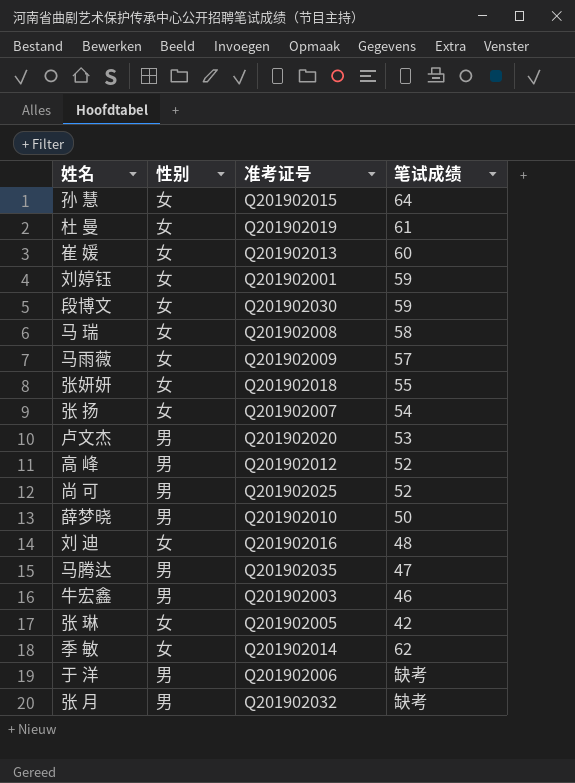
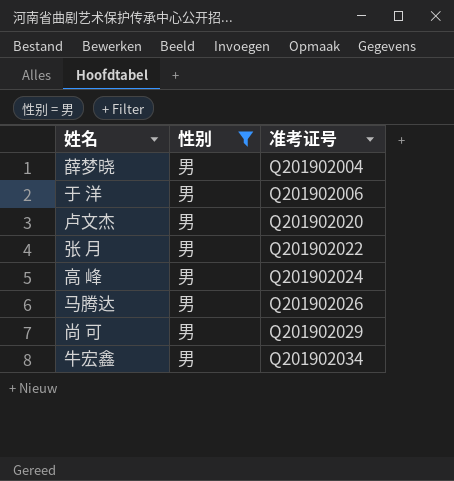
filter: none -> 性别 = 男
row order: none -> 准考证号 ascending
column 笔试成绩 | position: 4 -> none
薛梦晓 | 准考证号: Q201902010 -> Q201902004
张 月 | 准考证号: Q201902032 -> Q201902022
高 峰 | 准考证号: Q201902012 -> Q201902024
马腾达 | 准考证号: Q201902035 -> Q201902026
尚 可 | 准考证号: Q201902025 -> Q201902029
牛宏鑫 | 准考证号: Q201902003 -> Q201902034

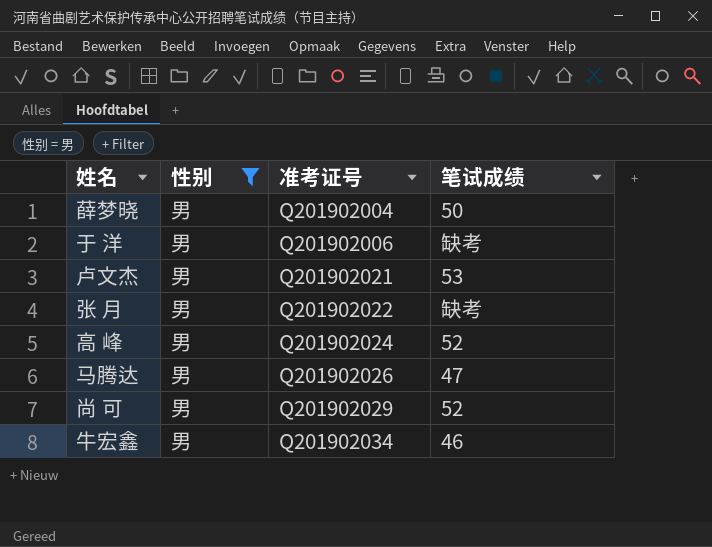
column 笔试成绩 | position: none -> 4
卢文杰 | 准考证号: Q201902020 -> Q201902021

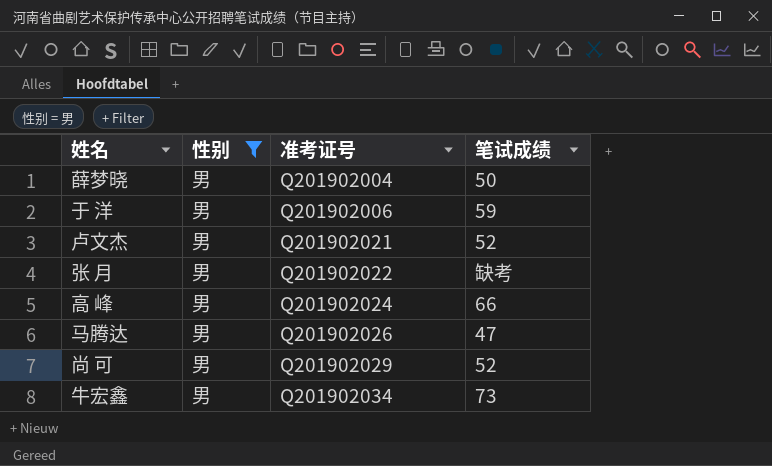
于 洋 | 笔试成绩: 缺考 -> 59
卢文杰 | 笔试成绩: 53 -> 52
高 峰 | 笔试成绩: 52 -> 66
牛宏鑫 | 笔试成绩: 46 -> 73

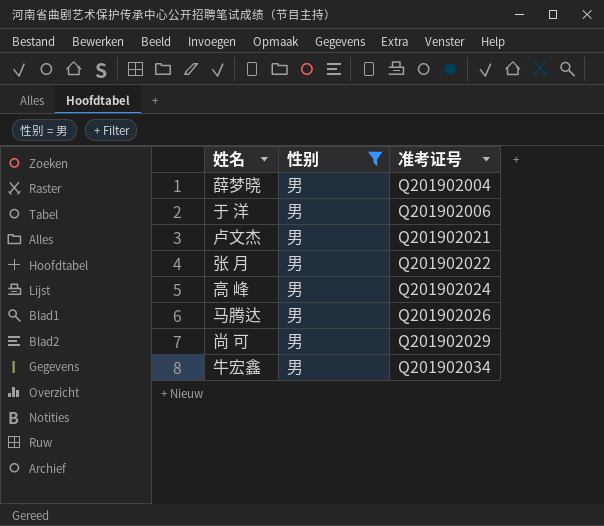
column 笔试成绩 | position: 4 -> none

